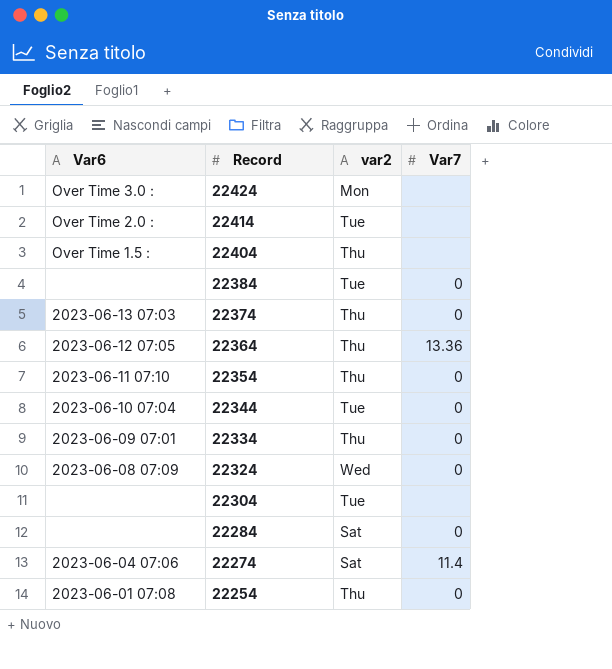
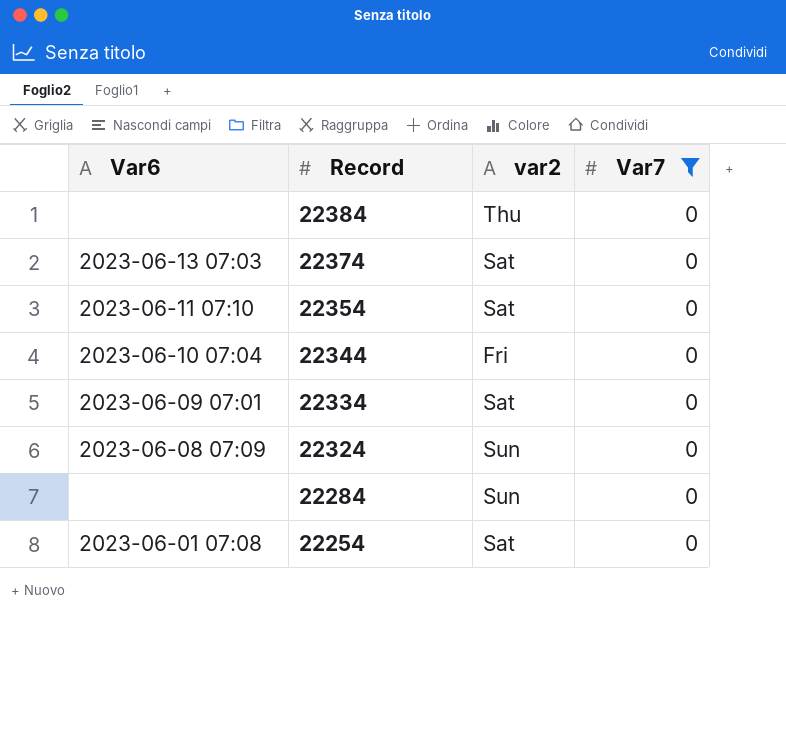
filter: none -> Var7 = 0
22384 | var2: Tue -> Thu
22374 | var2: Thu -> Sat
22354 | var2: Thu -> Sat
22344 | var2: Tue -> Fri
22334 | var2: Thu -> Sat
22324 | var2: Wed -> Sun
22284 | var2: Sat -> Sun
22254 | var2: Thu -> Sat

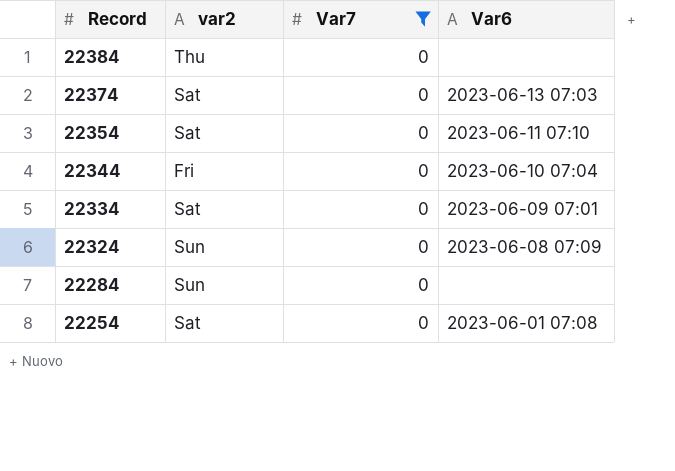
column Var6 | position: 1 -> 4

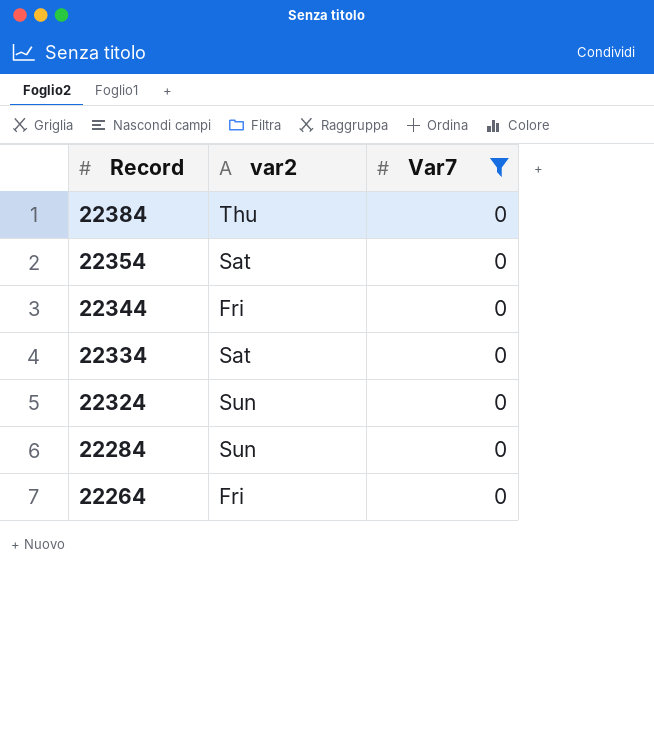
column Var6 | position: 4 -> none
row 22374: Sat | 0 | 2023-06-13 07:03 -> none
row 22254: Sat | 0 | 2023-06-01 07:08 -> none
row 22264: none -> Fri | 0

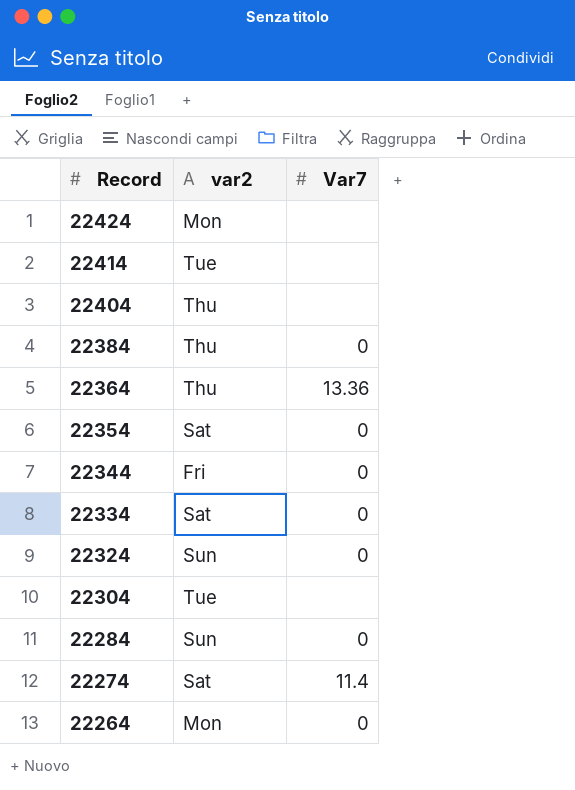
filter: Var7 = 0 -> none
22264 | var2: Fri -> Mon

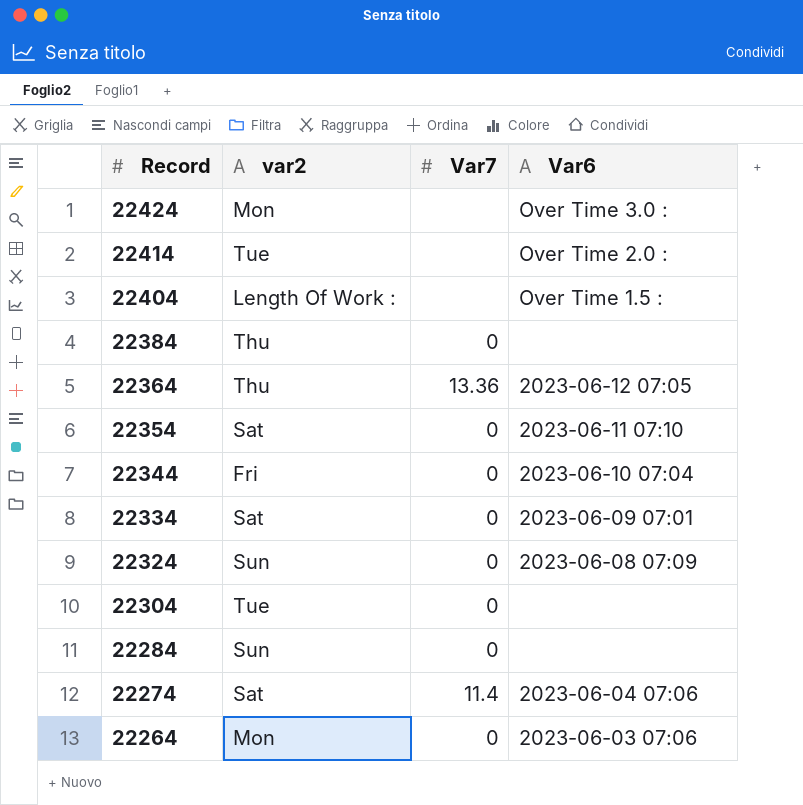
column Var6 | position: none -> 4
22404 | var2: Thu -> Length Of Work :
22304 | Var7: none -> 0

